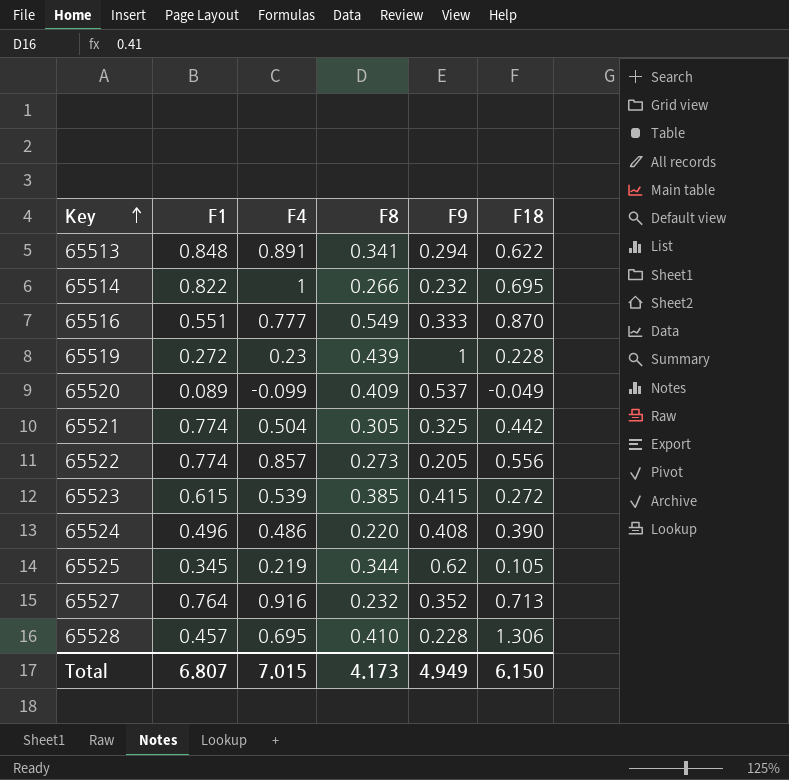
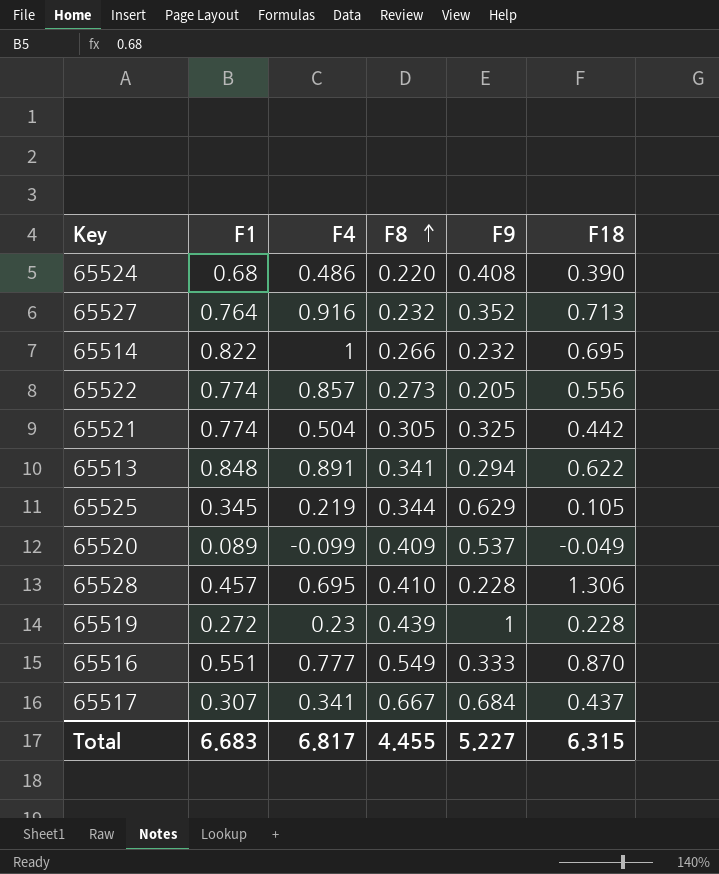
row order: Key ascending -> F8 ascending
row 65523: 0.615 | 0.539 | 0.385 | 0.415 | 0.272 -> none
65524 | F1: 0.496 -> 0.68
65525 | F9: 0.62 -> 0.629
row 65517: none -> 0.307 | 0.341 | 0.667 | 0.684 | 0.437
Total | F1: 6.807 -> 6.683
Total | F4: 7.015 -> 6.817
Total | F8: 4.173 -> 4.455
Total | F9: 4.949 -> 5.227
Total | F18: 6.150 -> 6.315

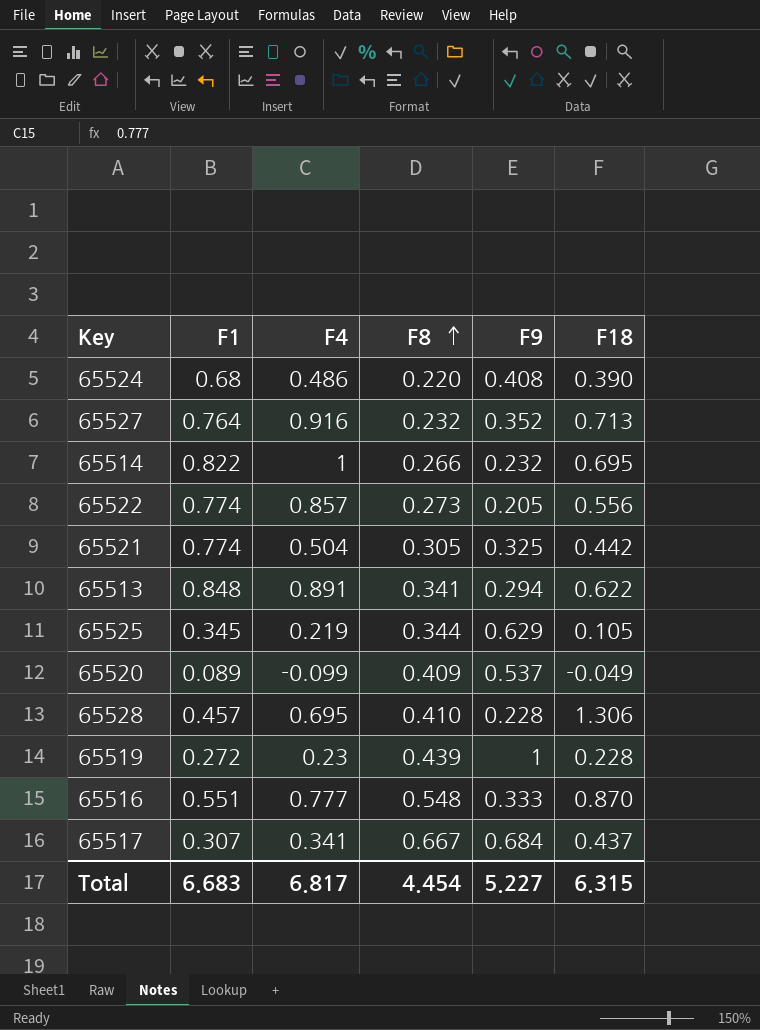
65516 | F8: 0.549 -> 0.548
Total | F8: 4.455 -> 4.454

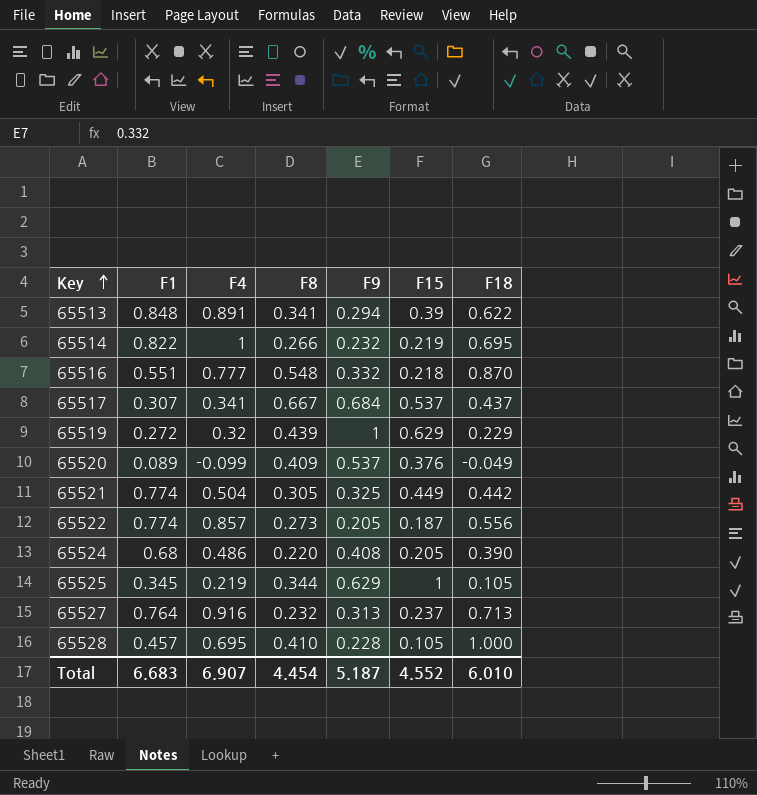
row order: F8 ascending -> Key ascending
column F15 | position: none -> 6
65516 | F9: 0.333 -> 0.332
65519 | F4: 0.23 -> 0.32
65519 | F18: 0.228 -> 0.229
65527 | F9: 0.352 -> 0.313
65528 | F18: 1.306 -> 1.000
Total | F4: 6.817 -> 6.907
Total | F9: 5.227 -> 5.187
Total | F18: 6.315 -> 6.010

